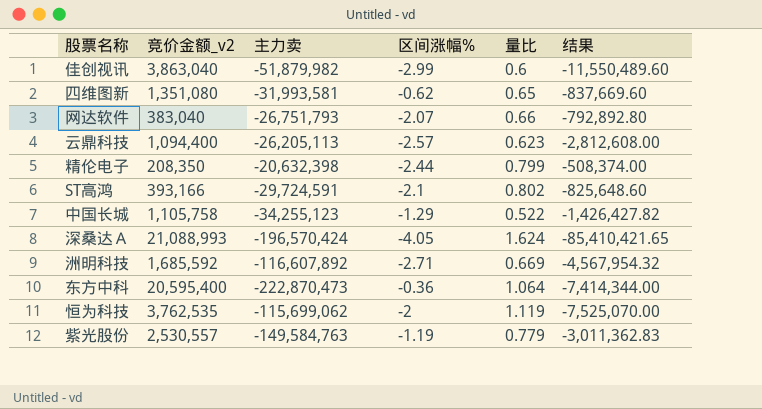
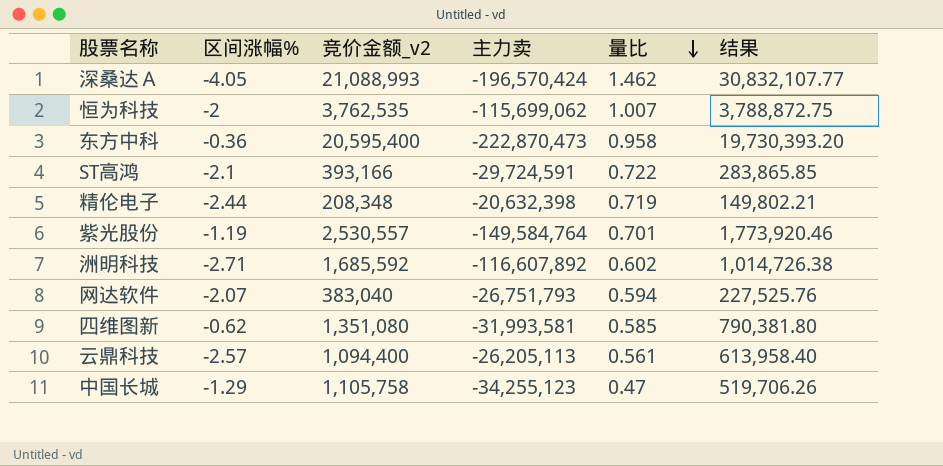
row order: none -> 量比 descending
column 区间涨幅% | position: 4 -> 2
column 结果 | formula: [竞价金额_v2] * [区间涨幅%] -> [竞价金额_v2] * [量比]
row 佳创视讯: 3,863,040 | -51,879,982 | -2.99 | 0.6 | -11,550,489.60 -> none
深桑达Ａ | 量比: 1.624 -> 1.462
恒为科技 | 量比: 1.119 -> 1.007
东方中科 | 量比: 1.064 -> 0.958
ST高鸿 | 量比: 0.802 -> 0.722
精伦电子 | 竞价金额_v2: 208,350 -> 208,348
精伦电子 | 量比: 0.799 -> 0.719
紫光股份 | 主力卖: -149,584,763 -> -149,584,764
紫光股份 | 量比: 0.779 -> 0.701
洲明科技 | 量比: 0.669 -> 0.602
网达软件 | 量比: 0.66 -> 0.594
四维图新 | 量比: 0.65 -> 0.585
云鼎科技 | 量比: 0.623 -> 0.561
中国长城 | 量比: 0.522 -> 0.47

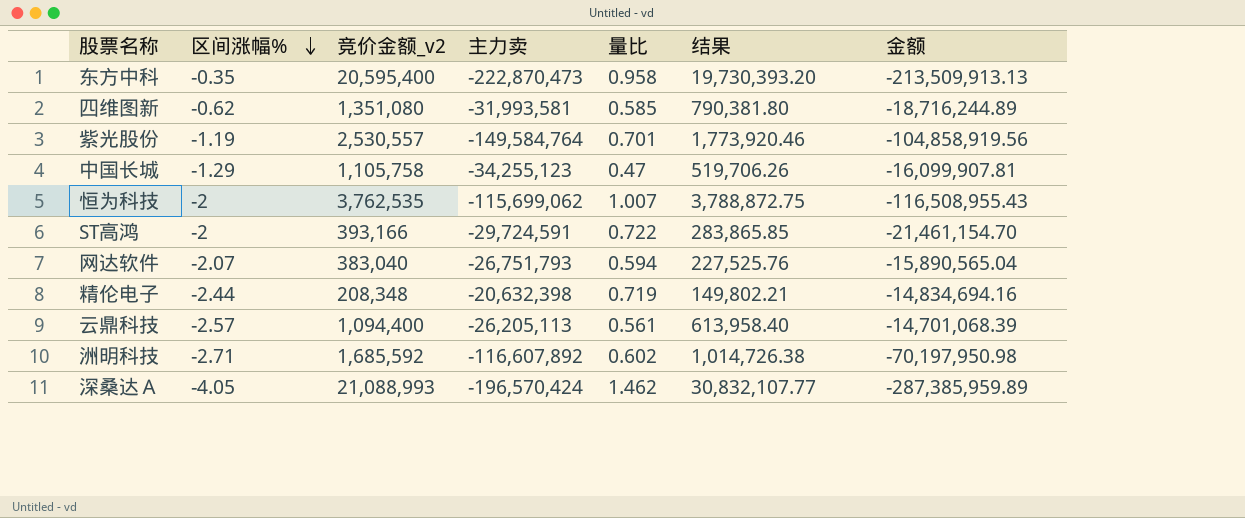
row order: 量比 descending -> 区间涨幅% descending
column 金额 | formula: none -> [主力卖] * [量比]
东方中科 | 区间涨幅%: -0.36 -> -0.35
ST高鸿 | 区间涨幅%: -2.1 -> -2

